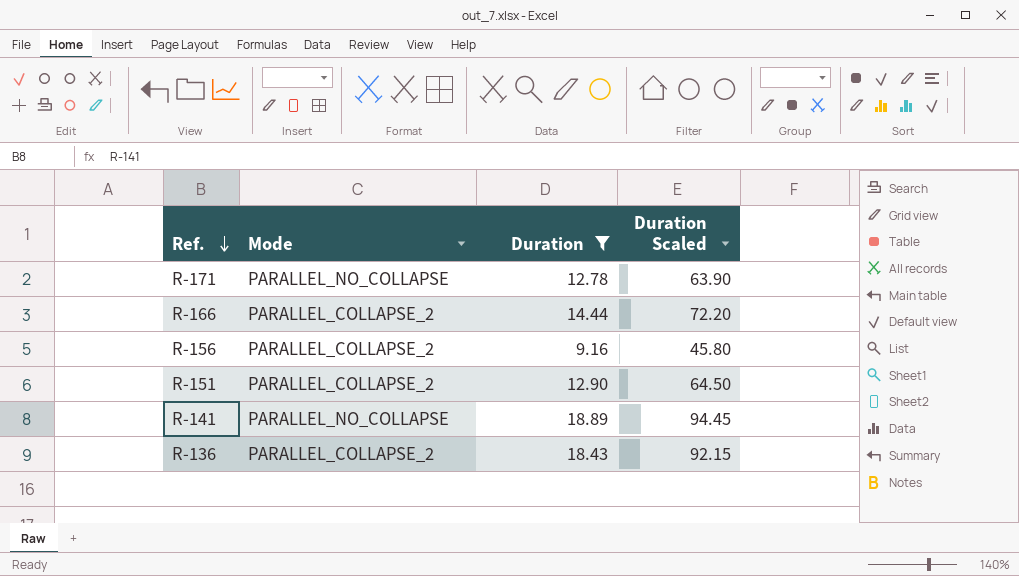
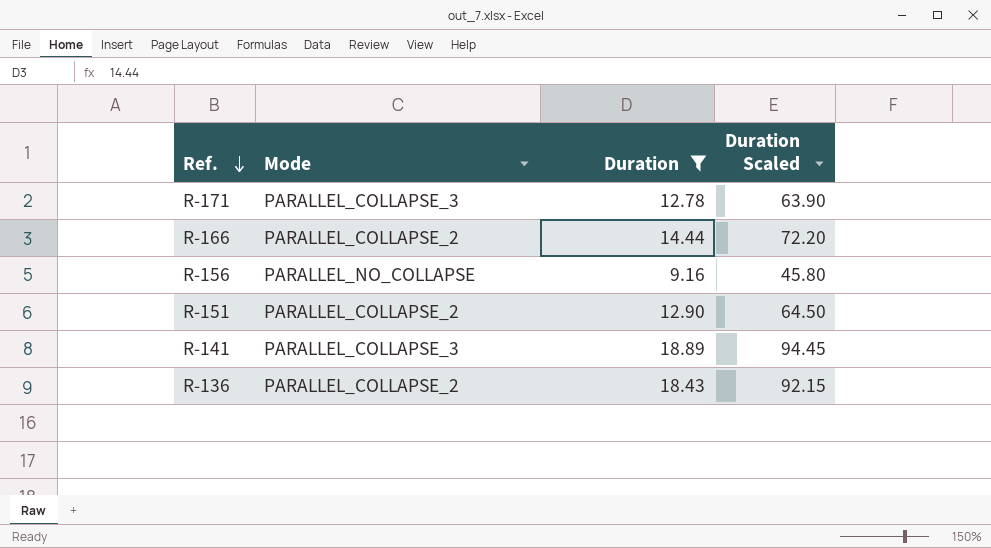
R-171 | Mode: PARALLEL_NO_COLLAPSE -> PARALLEL_COLLAPSE_3
R-156 | Mode: PARALLEL_COLLAPSE_2 -> PARALLEL_NO_COLLAPSE
R-141 | Mode: PARALLEL_NO_COLLAPSE -> PARALLEL_COLLAPSE_3

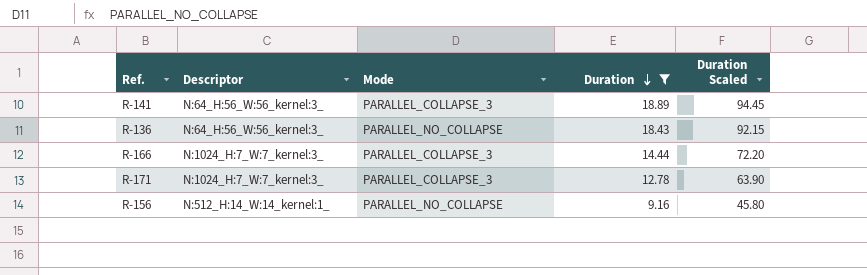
row order: Ref. descending -> Duration descending
column Descriptor | position: none -> 2
row R-151: PARALLEL_COLLAPSE_2 | 12.90 | 64.50 -> none
R-136 | Mode: PARALLEL_COLLAPSE_2 -> PARALLEL_NO_COLLAPSE
R-166 | Mode: PARALLEL_COLLAPSE_2 -> PARALLEL_COLLAPSE_3

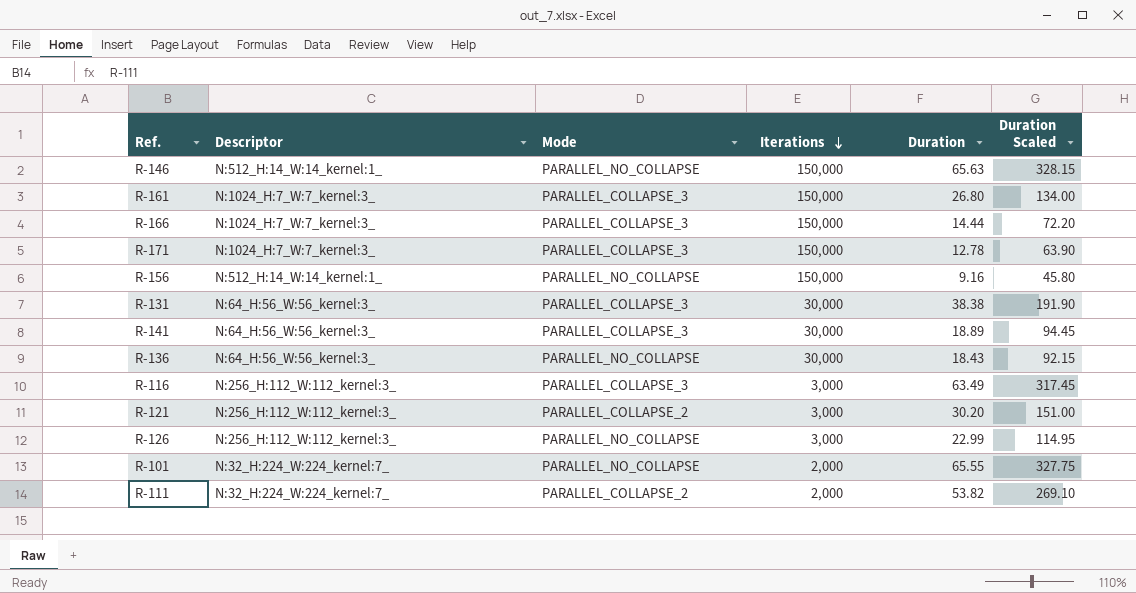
filter: Duration <= 18.89 -> none
row order: Duration descending -> Iterations descending
column Iterations | position: none -> 4

